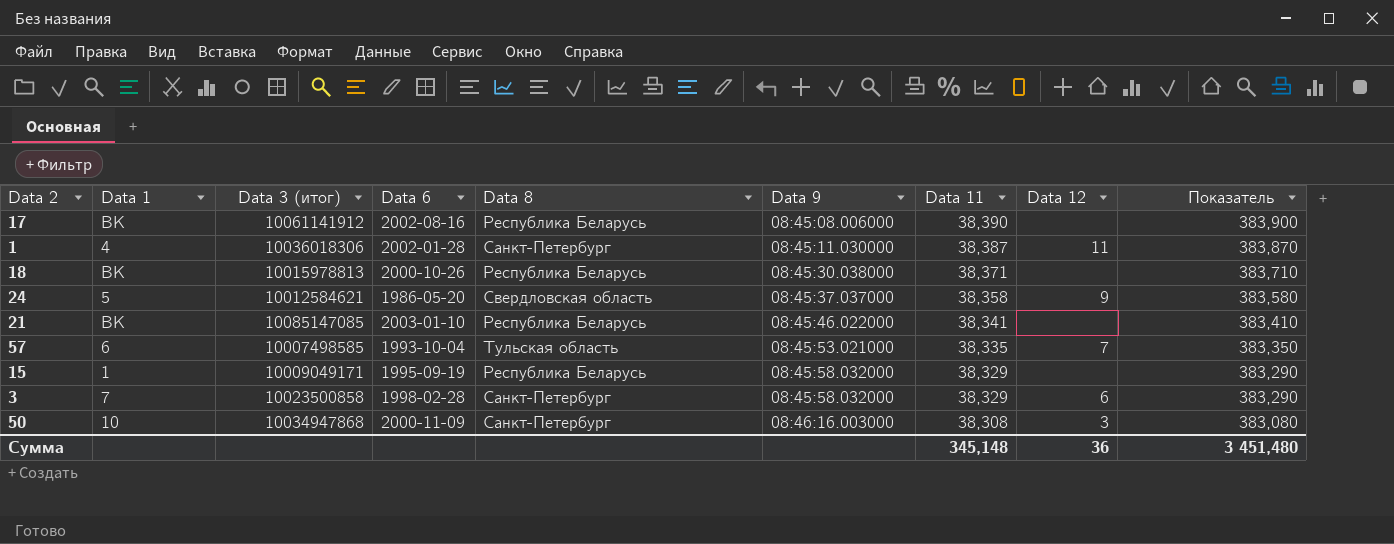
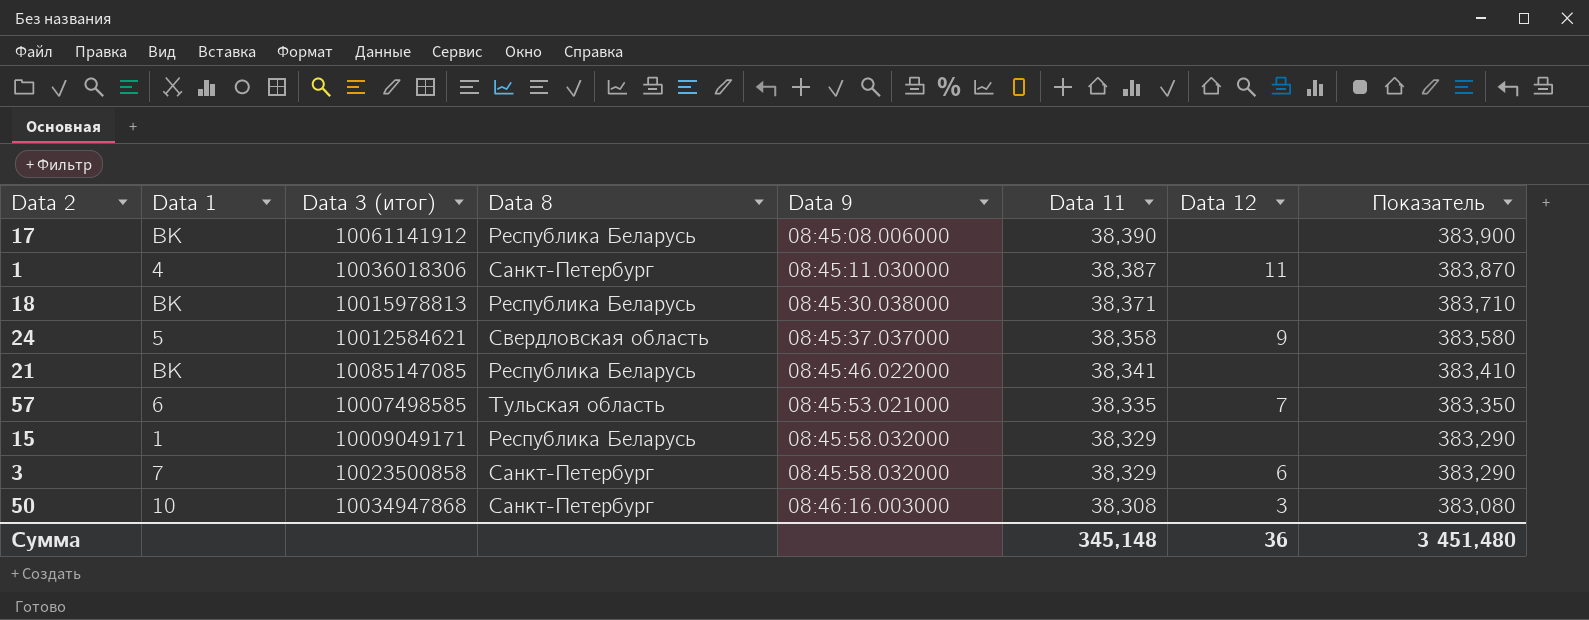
column Data 6 | position: 4 -> none

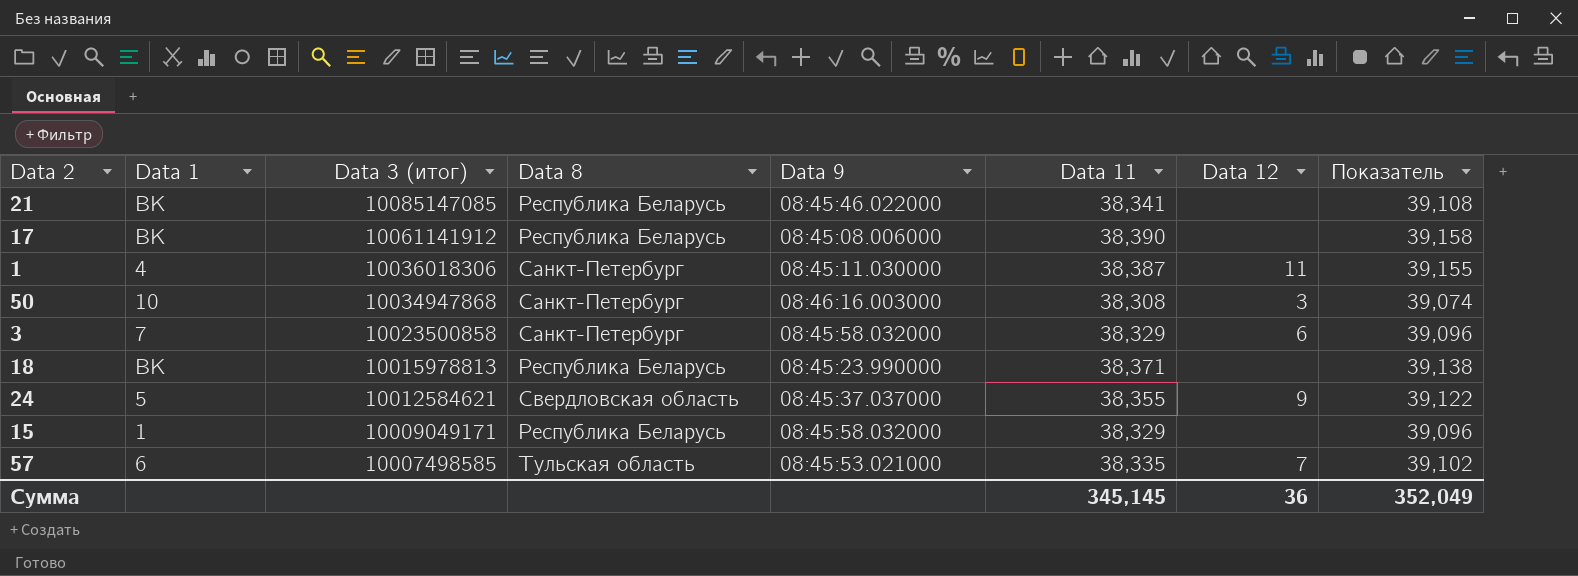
row order: Data 9 ascending -> Data 3 (итог) descending
column Показатель | formula: [Data 11] * 10 -> [Data 11] * 1,02
18 | Data 9: 08:45:30.038000 -> 08:45:23.990000
24 | Data 11: 38,358 -> 38,355
Сумма | Data 11: 345,148 -> 345,145
Сумма | Показатель: 3 451,480 -> 352,049

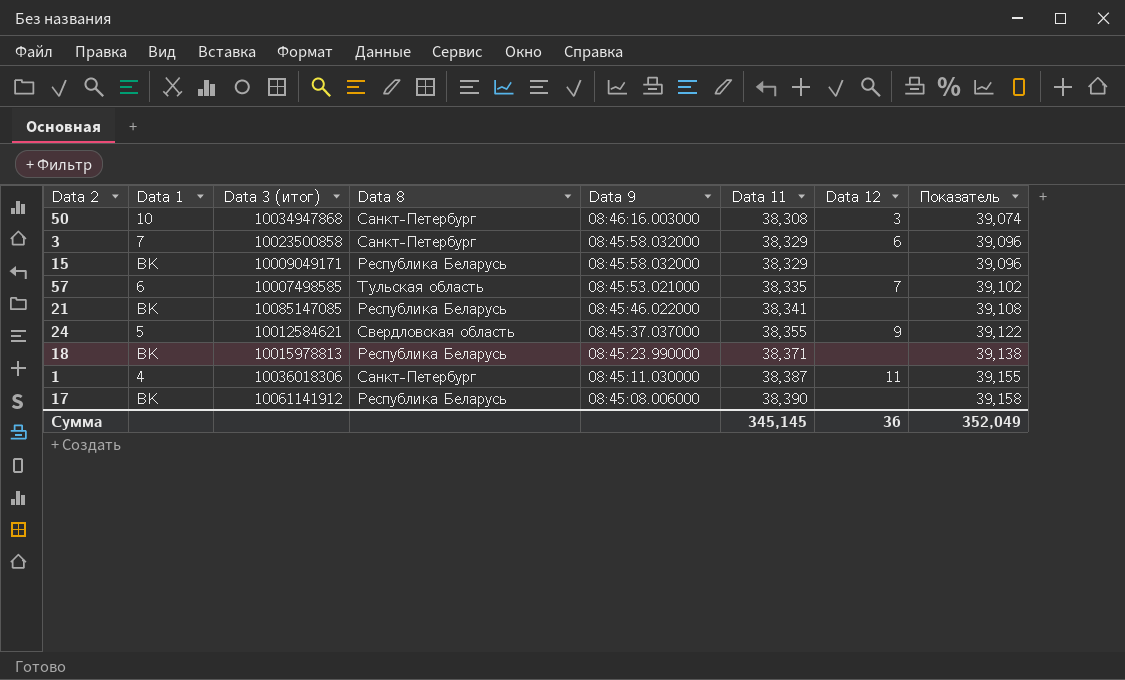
row order: Data 3 (итог) descending -> Data 9 descending
15 | Data 1: 1 -> ВК

